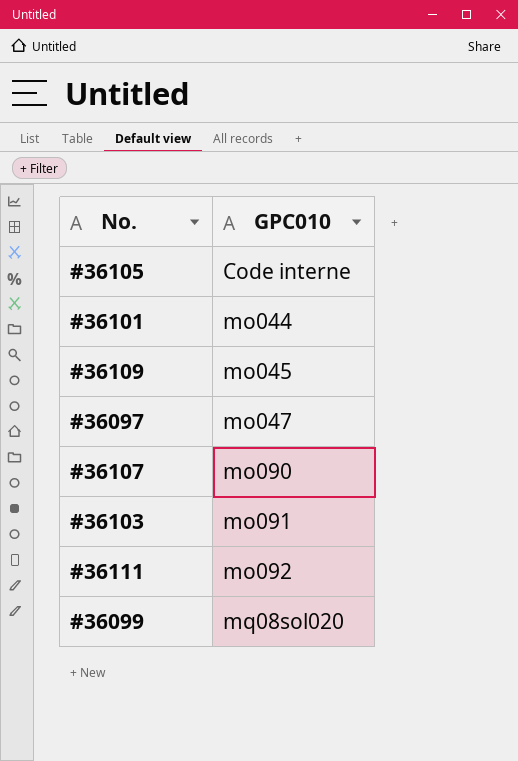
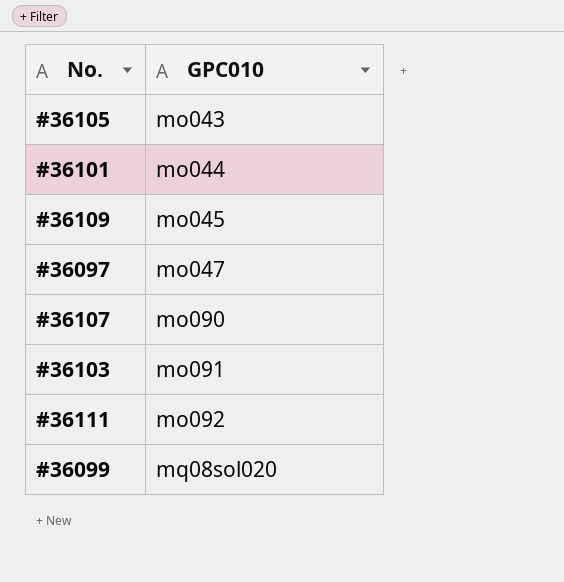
#36105 | GPC010: Code interne -> mo043

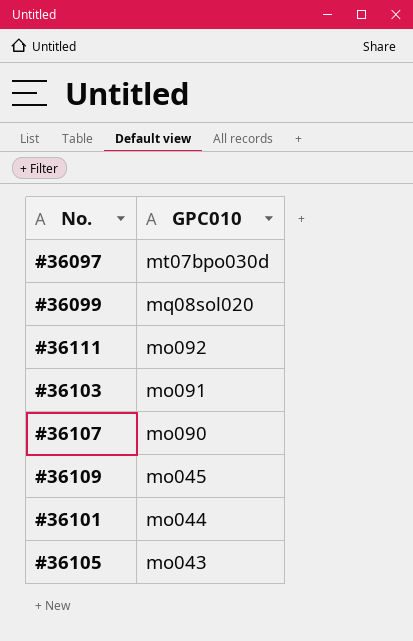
row order: GPC010 ascending -> GPC010 descending
#36097 | GPC010: mo047 -> mt07bpo030d

